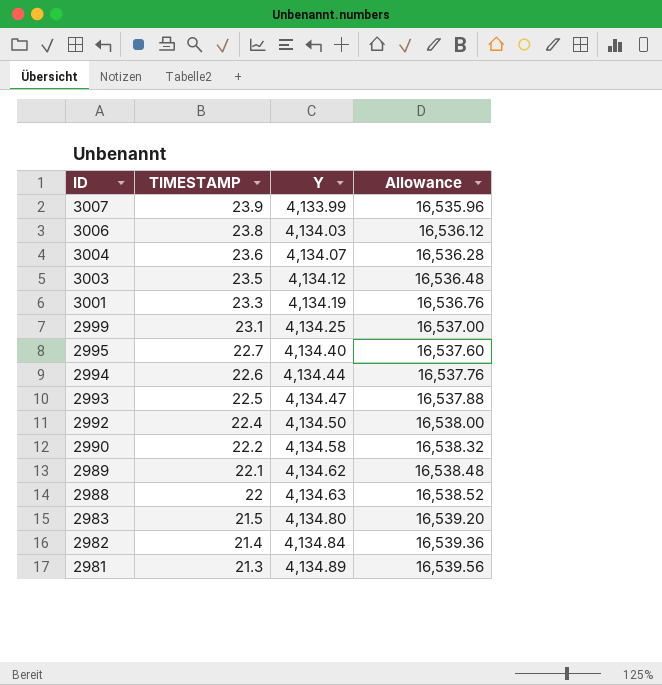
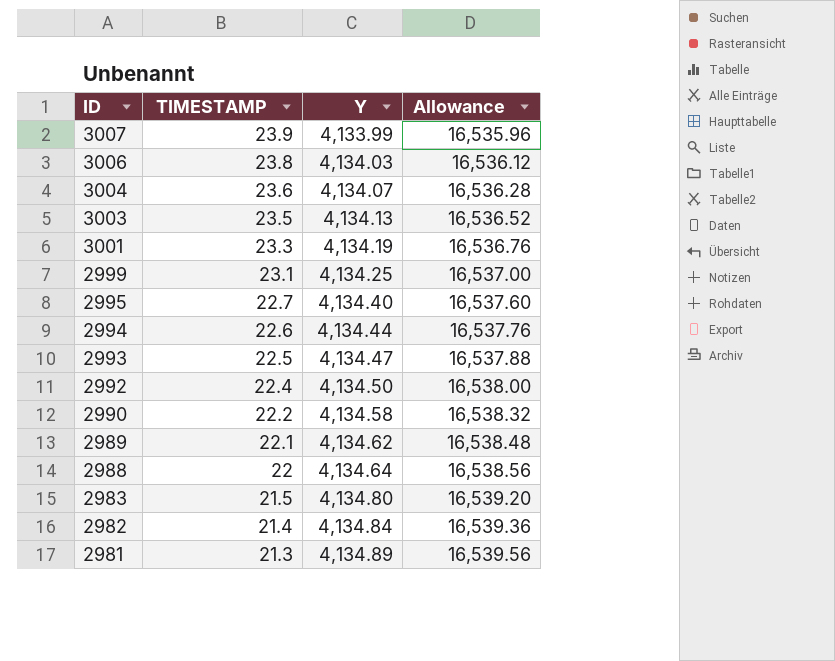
3003 | Y: 4,134.12 -> 4,134.13
3003 | Allowance: 16,536.48 -> 16,536.52
2988 | Y: 4,134.63 -> 4,134.64
2988 | Allowance: 16,538.52 -> 16,538.56

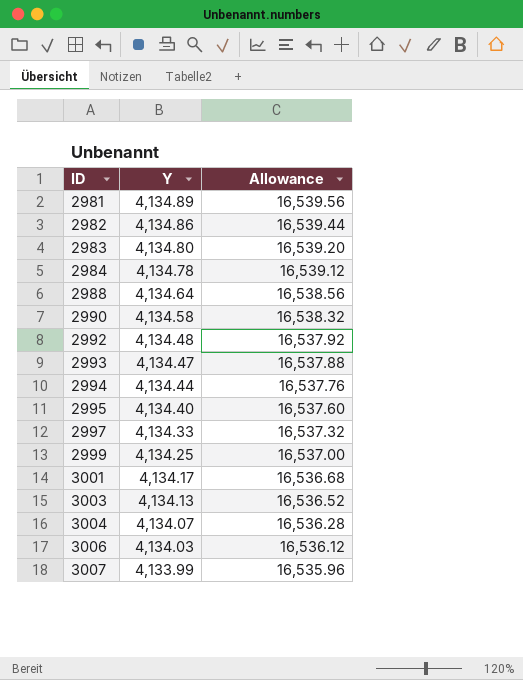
row order: ID descending -> ID ascending
column TIMESTAMP | position: 2 -> none
row 2989: 22.1 | 4,134.62 | 16,538.48 -> none
2982 | Y: 4,134.84 -> 4,134.86
2982 | Allowance: 16,539.36 -> 16,539.44
row 2984: none -> 4,134.78 | 16,539.12
2992 | Y: 4,134.50 -> 4,134.48
2992 | Allowance: 16,538.00 -> 16,537.92
row 2997: none -> 4,134.33 | 16,537.32
3001 | Y: 4,134.19 -> 4,134.17
3001 | Allowance: 16,536.76 -> 16,536.68

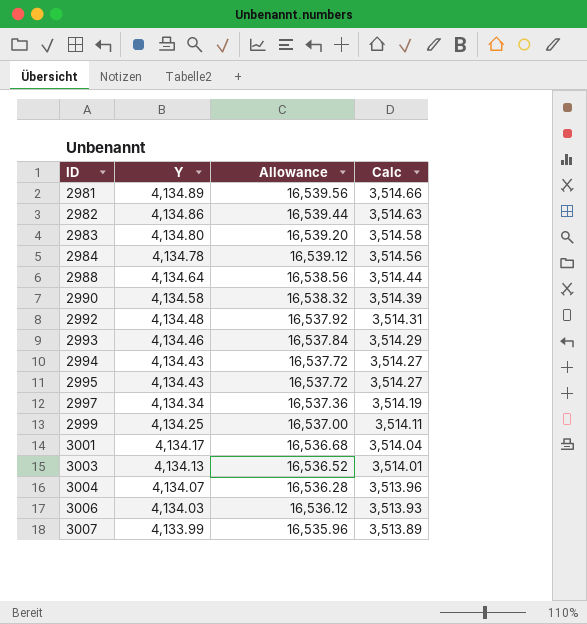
column Calc | formula: none -> [Y] * 0.85
2993 | Y: 4,134.47 -> 4,134.46
2993 | Allowance: 16,537.88 -> 16,537.84
2994 | Y: 4,134.44 -> 4,134.43
2994 | Allowance: 16,537.76 -> 16,537.72
2995 | Y: 4,134.40 -> 4,134.43
2995 | Allowance: 16,537.60 -> 16,537.72
2997 | Y: 4,134.33 -> 4,134.34
2997 | Allowance: 16,537.32 -> 16,537.36

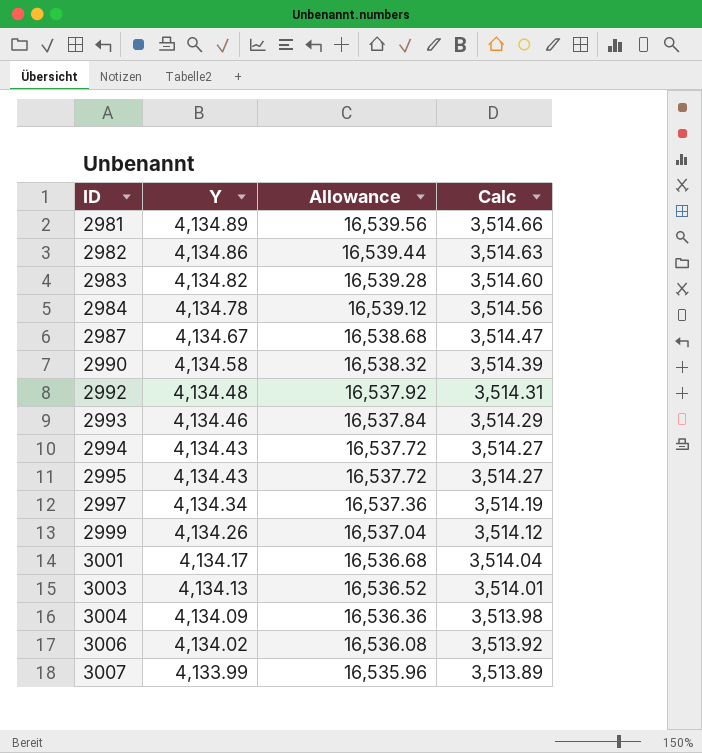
row 2988: 4,134.64 | 16,538.56 | 3,514.44 -> none
2983 | Y: 4,134.80 -> 4,134.82
2983 | Allowance: 16,539.20 -> 16,539.28
2983 | Calc: 3,514.58 -> 3,514.60
row 2987: none -> 4,134.67 | 16,538.68 | 3,514.47
2999 | Y: 4,134.25 -> 4,134.26
2999 | Allowance: 16,537.00 -> 16,537.04
2999 | Calc: 3,514.11 -> 3,514.12
3004 | Y: 4,134.07 -> 4,134.09
3004 | Allowance: 16,536.28 -> 16,536.36
3004 | Calc: 3,513.96 -> 3,513.98
3006 | Y: 4,134.03 -> 4,134.02
3006 | Allowance: 16,536.12 -> 16,536.08
3006 | Calc: 3,513.93 -> 3,513.92

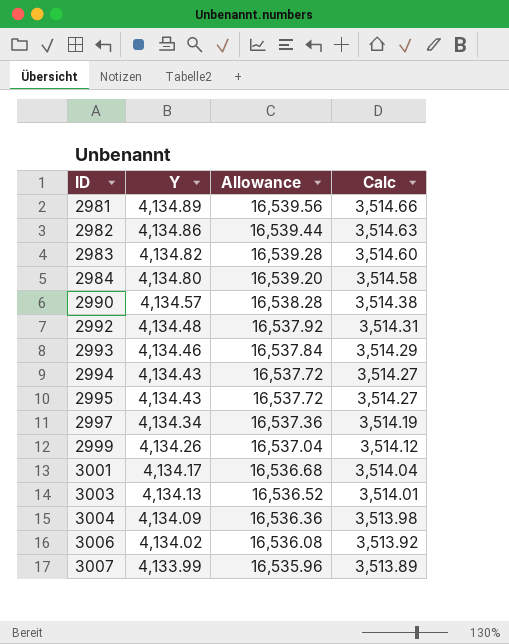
row 2987: 4,134.67 | 16,538.68 | 3,514.47 -> none
2984 | Y: 4,134.78 -> 4,134.80
2984 | Allowance: 16,539.12 -> 16,539.20
2984 | Calc: 3,514.56 -> 3,514.58
2990 | Y: 4,134.58 -> 4,134.57
2990 | Allowance: 16,538.32 -> 16,538.28
2990 | Calc: 3,514.39 -> 3,514.38

